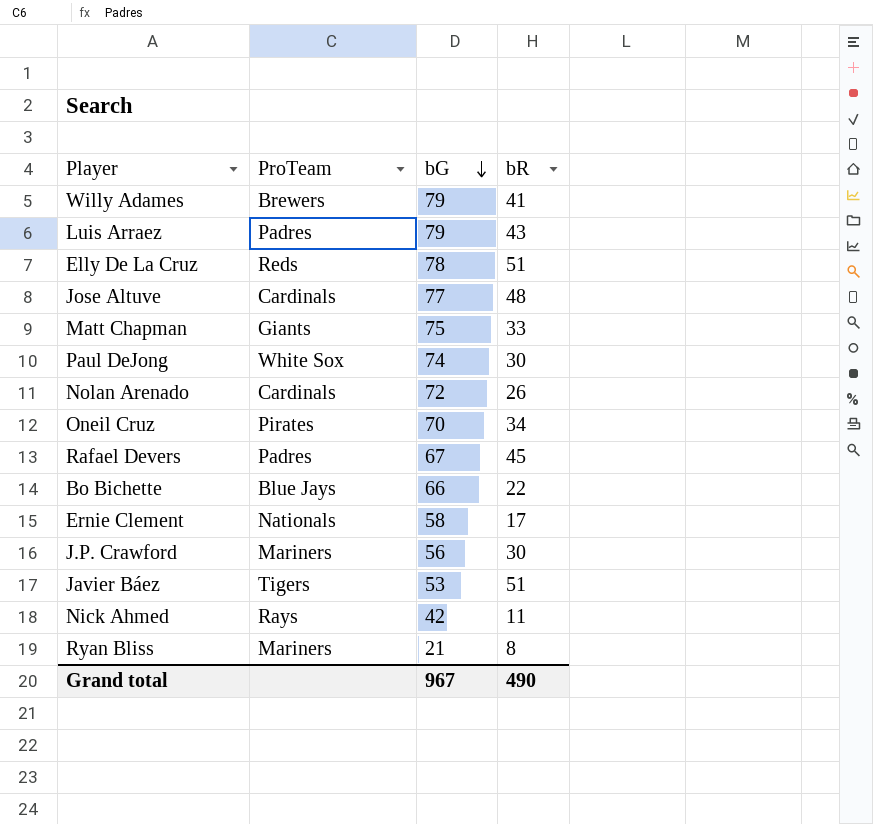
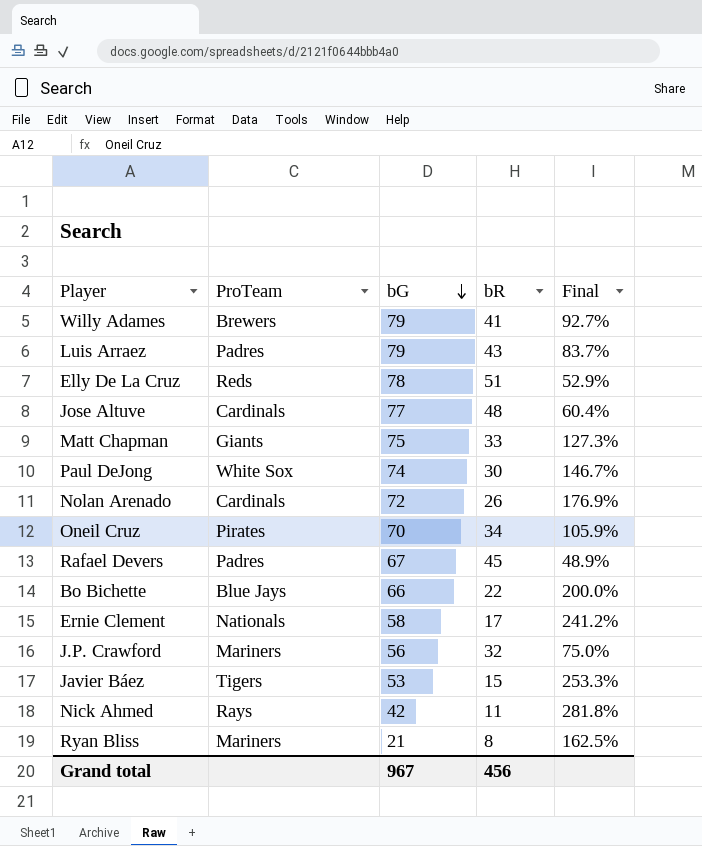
column Final | formula: none -> ([bG] - [bR]) / [bR]
J.P. Crawford | bR: 30 -> 32
Javier Báez | bR: 51 -> 15
Grand total | bR: 490 -> 456

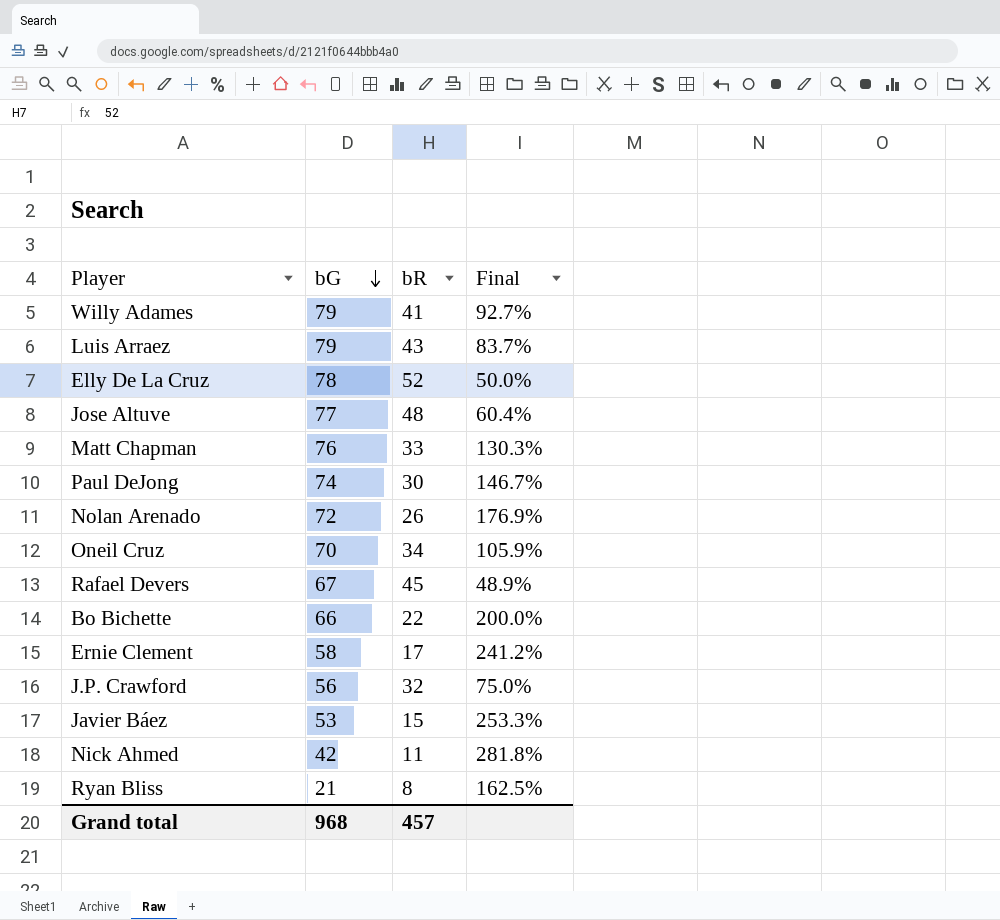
column ProTeam | position: 2 -> none
Elly De La Cruz | bR: 51 -> 52
Elly De La Cruz | Final: 52.9% -> 50.0%
Matt Chapman | bG: 75 -> 76
Matt Chapman | Final: 127.3% -> 130.3%
Grand total | bG: 967 -> 968
Grand total | bR: 456 -> 457

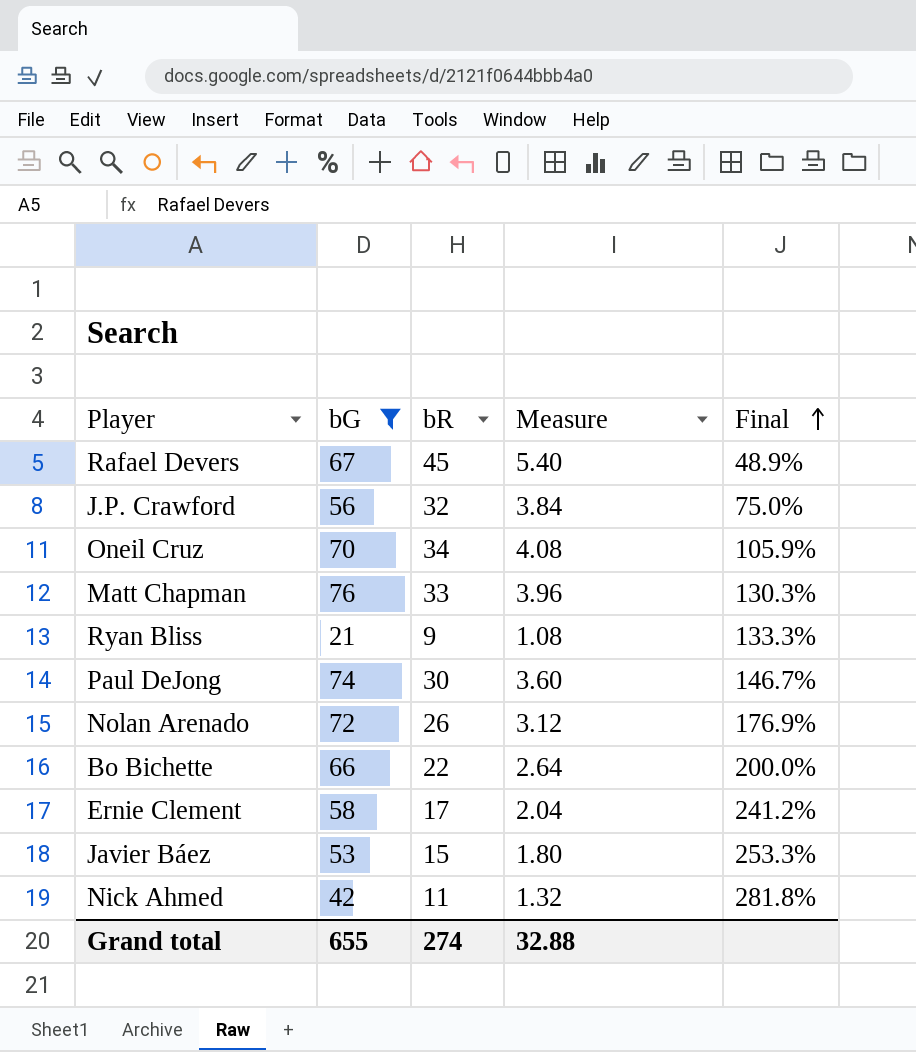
filter: none -> bG <= 76
row order: bG descending -> Final ascending
column Measure | formula: none -> [bR] * 0.12
Ryan Bliss | bR: 8 -> 9
Ryan Bliss | Final: 162.5% -> 133.3%
Grand total | bG: 968 -> 655
Grand total | bR: 457 -> 274

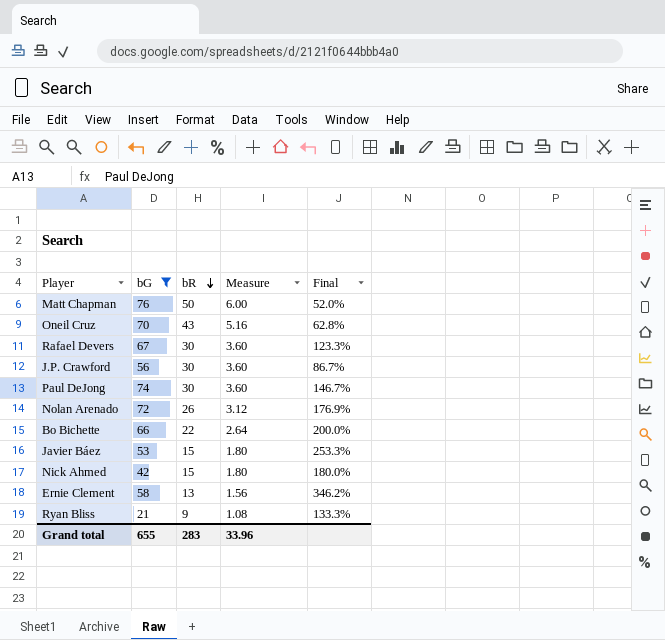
row order: Final ascending -> bR descending
Matt Chapman | bR: 33 -> 50
Matt Chapman | Measure: 3.96 -> 6.00
Matt Chapman | Final: 130.3% -> 52.0%
Oneil Cruz | bR: 34 -> 43
Oneil Cruz | Measure: 4.08 -> 5.16
Oneil Cruz | Final: 105.9% -> 62.8%
Rafael Devers | bR: 45 -> 30
Rafael Devers | Measure: 5.40 -> 3.60
Rafael Devers | Final: 48.9% -> 123.3%
J.P. Crawford | bR: 32 -> 30
J.P. Crawford | Measure: 3.84 -> 3.60
J.P. Crawford | Final: 75.0% -> 86.7%
Nick Ahmed | bR: 11 -> 15
Nick Ahmed | Measure: 1.32 -> 1.80
Nick Ahmed | Final: 281.8% -> 180.0%
Ernie Clement | bR: 17 -> 13
Ernie Clement | Measure: 2.04 -> 1.56
Ernie Clement | Final: 241.2% -> 346.2%
Grand total | bR: 274 -> 283
Grand total | Measure: 32.88 -> 33.96

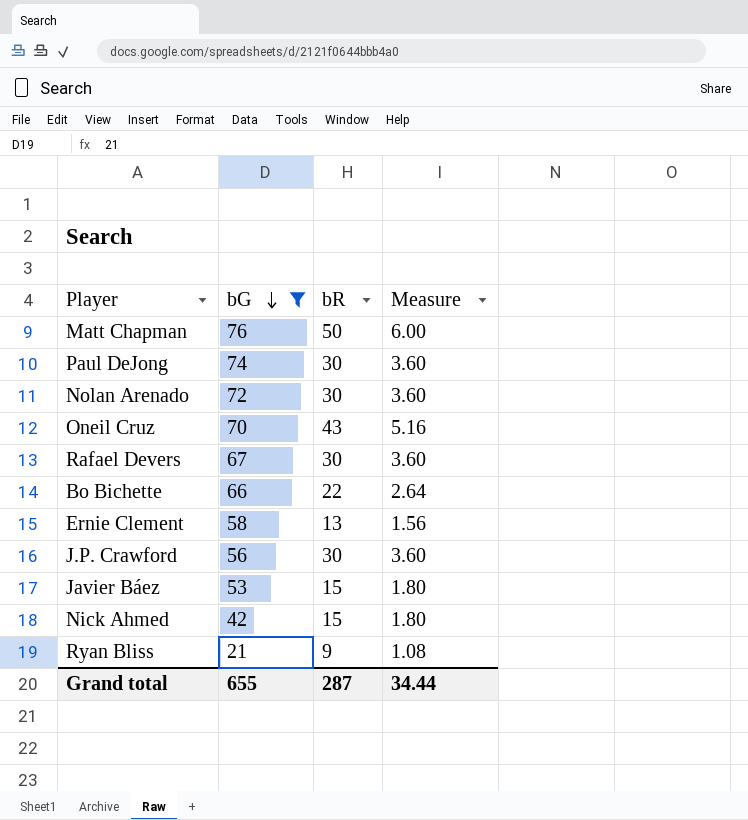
row order: bR descending -> bG descending
column Final | formula: ([bG] - [bR]) / [bR] -> none
Nolan Arenado | bR: 26 -> 30
Nolan Arenado | Measure: 3.12 -> 3.60
Grand total | bR: 283 -> 287
Grand total | Measure: 33.96 -> 34.44

